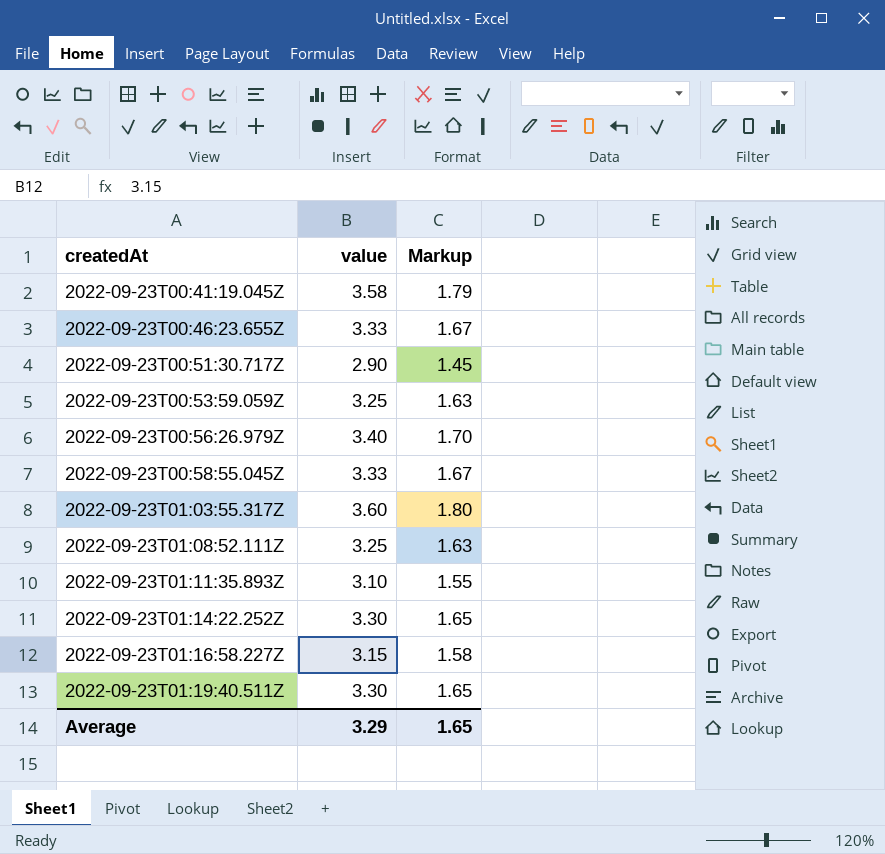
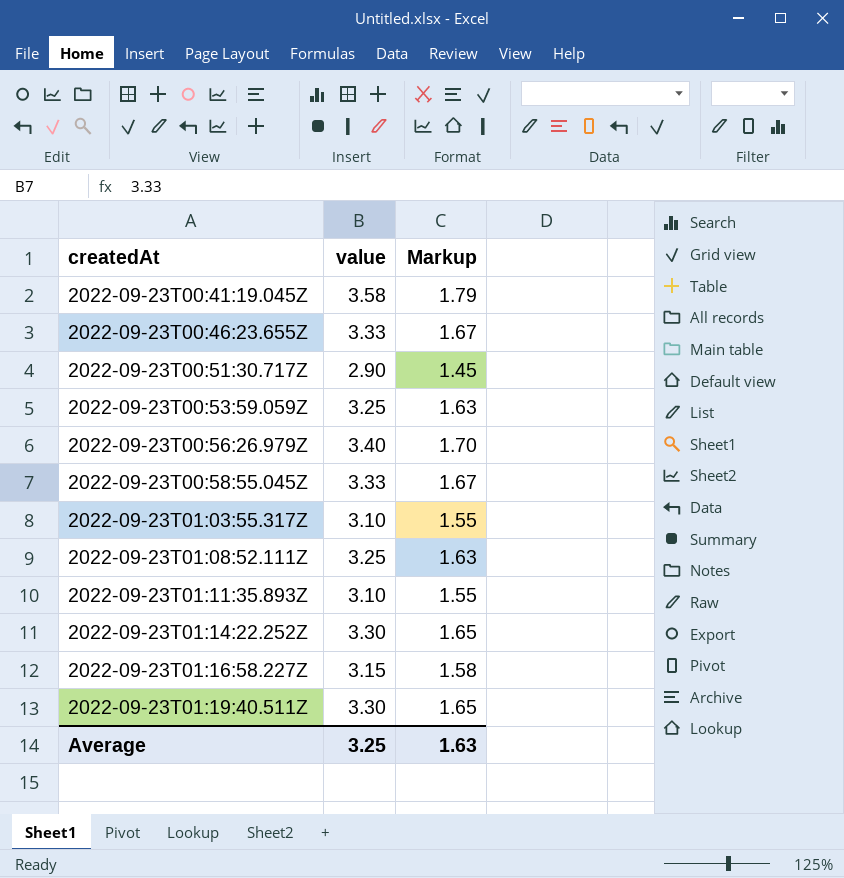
2022-09-23T01:03:55.317Z | value: 3.60 -> 3.10
2022-09-23T01:03:55.317Z | Markup: 1.80 -> 1.55
Average | value: 3.29 -> 3.25
Average | Markup: 1.65 -> 1.63

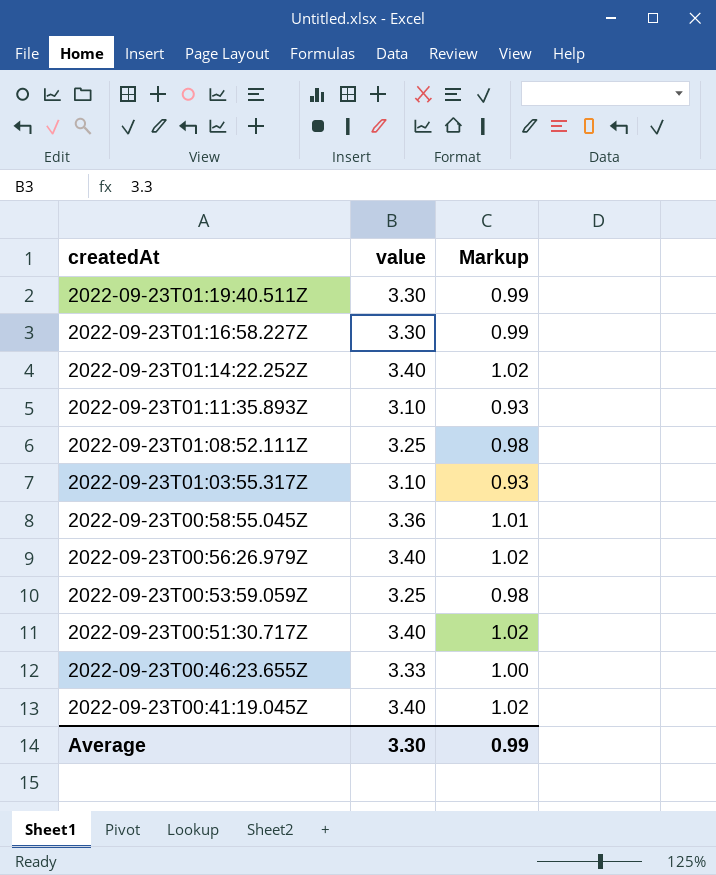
row order: createdAt ascending -> createdAt descending
column Markup | formula: [value] * 0.5 -> [value] * 0.3
2022-09-23T01:16:58.227Z | value: 3.15 -> 3.30
2022-09-23T01:14:22.252Z | value: 3.30 -> 3.40
2022-09-23T00:58:55.045Z | value: 3.33 -> 3.36
2022-09-23T00:51:30.717Z | value: 2.90 -> 3.40
2022-09-23T00:41:19.045Z | value: 3.58 -> 3.40
Average | value: 3.25 -> 3.30
Average | Markup: 1.63 -> 0.99

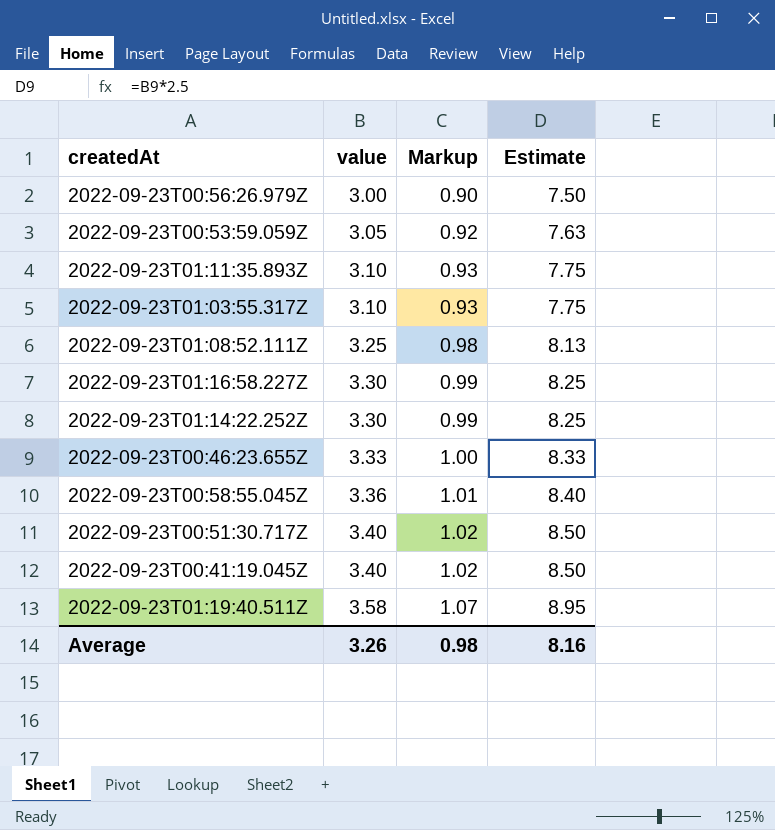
row order: createdAt descending -> value ascending
column Estimate | formula: none -> [value] * 2.5
2022-09-23T00:56:26.979Z | value: 3.40 -> 3.00
2022-09-23T00:56:26.979Z | Markup: 1.02 -> 0.90
2022-09-23T00:53:59.059Z | value: 3.25 -> 3.05
2022-09-23T00:53:59.059Z | Markup: 0.98 -> 0.92
2022-09-23T01:14:22.252Z | value: 3.40 -> 3.30
2022-09-23T01:14:22.252Z | Markup: 1.02 -> 0.99
2022-09-23T01:19:40.511Z | value: 3.30 -> 3.58
2022-09-23T01:19:40.511Z | Markup: 0.99 -> 1.07
Average | value: 3.30 -> 3.26
Average | Markup: 0.99 -> 0.98

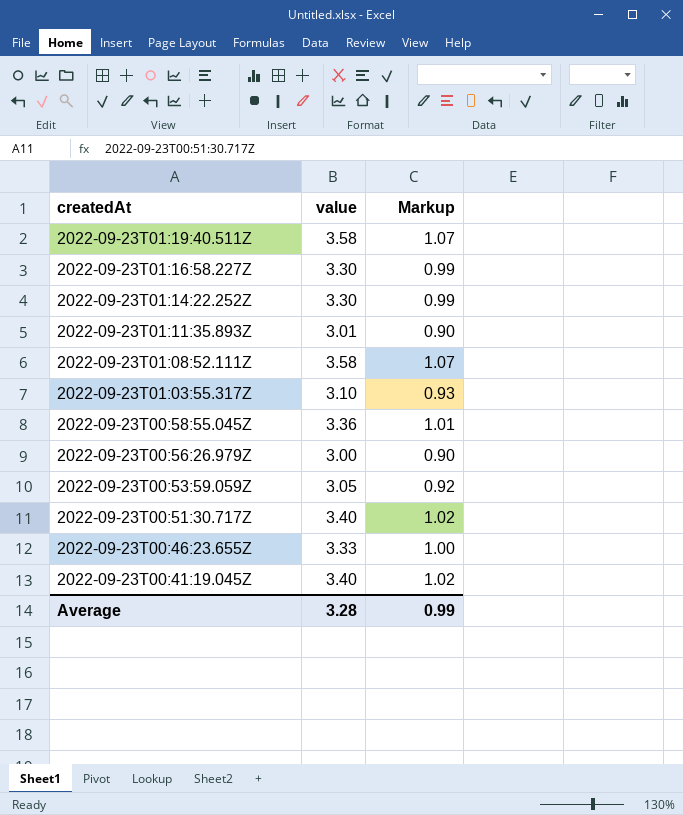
row order: value ascending -> createdAt descending
column Estimate | formula: [value] * 2.5 -> none
2022-09-23T01:11:35.893Z | value: 3.10 -> 3.01
2022-09-23T01:11:35.893Z | Markup: 0.93 -> 0.90
2022-09-23T01:08:52.111Z | value: 3.25 -> 3.58
2022-09-23T01:08:52.111Z | Markup: 0.98 -> 1.07
Average | value: 3.26 -> 3.28
Average | Markup: 0.98 -> 0.99

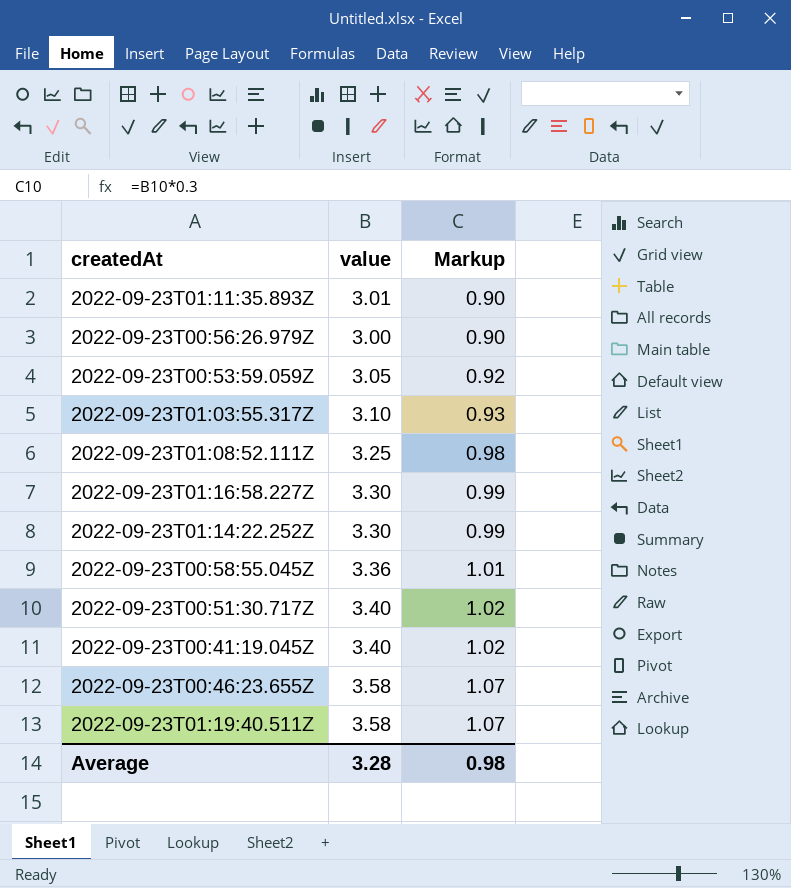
row order: createdAt descending -> Markup ascending
2022-09-23T01:08:52.111Z | value: 3.58 -> 3.25
2022-09-23T01:08:52.111Z | Markup: 1.07 -> 0.98
2022-09-23T00:46:23.655Z | value: 3.33 -> 3.58
2022-09-23T00:46:23.655Z | Markup: 1.00 -> 1.07
Average | Markup: 0.99 -> 0.98

